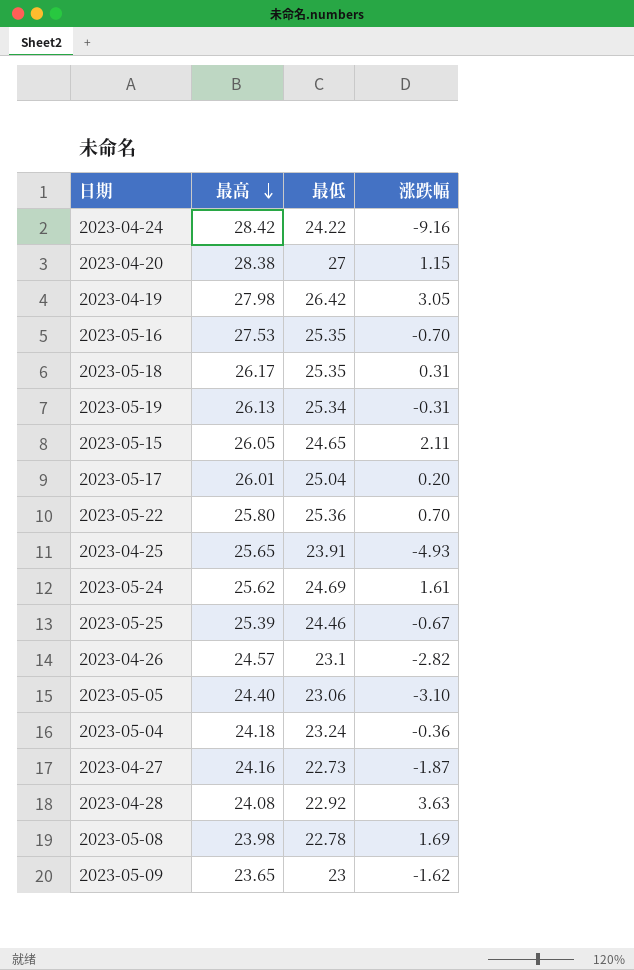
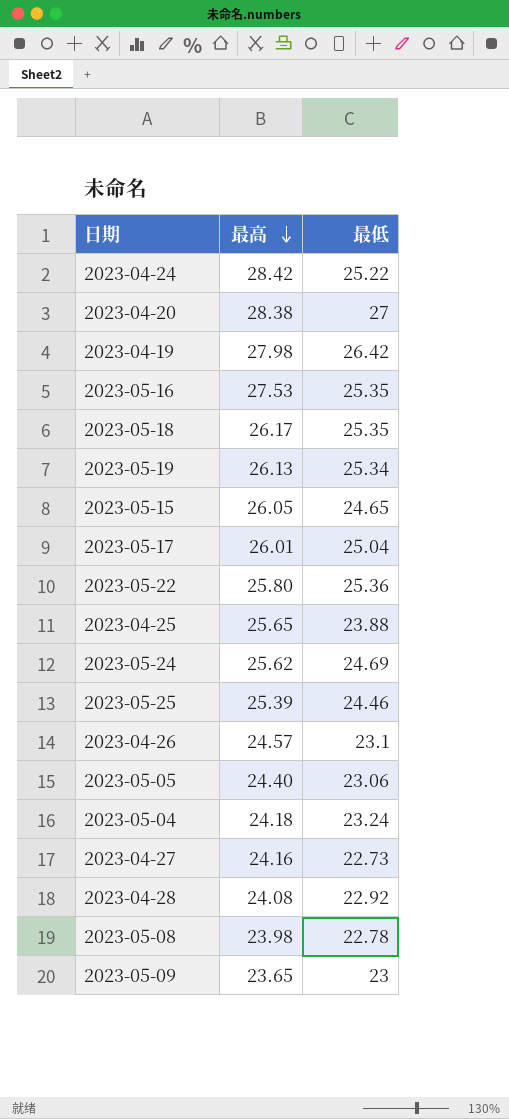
column 涨跌幅 | position: 4 -> none
2023-04-24 | 最低: 24.22 -> 25.22
2023-04-25 | 最低: 23.91 -> 23.88

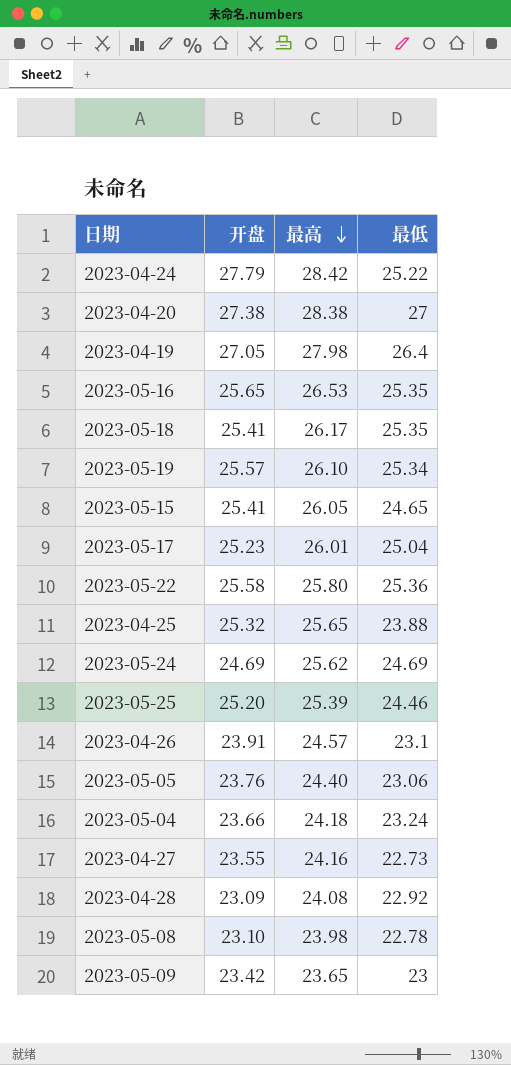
column 开盘 | position: none -> 2
2023-04-19 | 最低: 26.42 -> 26.4
2023-05-16 | 最高: 27.53 -> 26.53
2023-05-19 | 最高: 26.13 -> 26.10

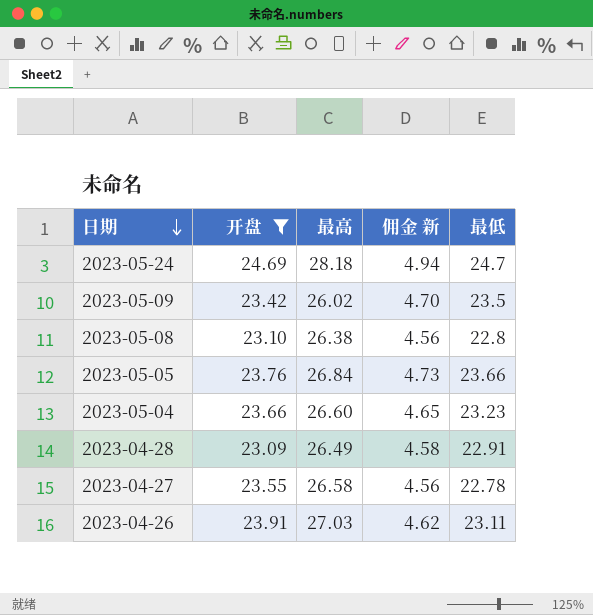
filter: none -> 开盘 <= 24.69
row order: 最高 descending -> 日期 descending
column 佣金 新 | formula: none -> [最低] * 0.2
2023-05-24 | 最高: 25.62 -> 28.18
2023-05-24 | 最低: 24.69 -> 24.7
2023-05-09 | 最高: 23.65 -> 26.02
2023-05-09 | 最低: 23 -> 23.5
2023-05-08 | 最高: 23.98 -> 26.38
2023-05-08 | 最低: 22.78 -> 22.8
2023-05-05 | 最高: 24.40 -> 26.84
2023-05-05 | 最低: 23.06 -> 23.66
2023-05-04 | 最高: 24.18 -> 26.60
2023-05-04 | 最低: 23.24 -> 23.23
2023-04-28 | 最高: 24.08 -> 26.49
2023-04-28 | 最低: 22.92 -> 22.91
2023-04-27 | 最高: 24.16 -> 26.58
2023-04-27 | 最低: 22.73 -> 22.78
2023-04-26 | 最高: 24.57 -> 27.03
2023-04-26 | 最低: 23.1 -> 23.11

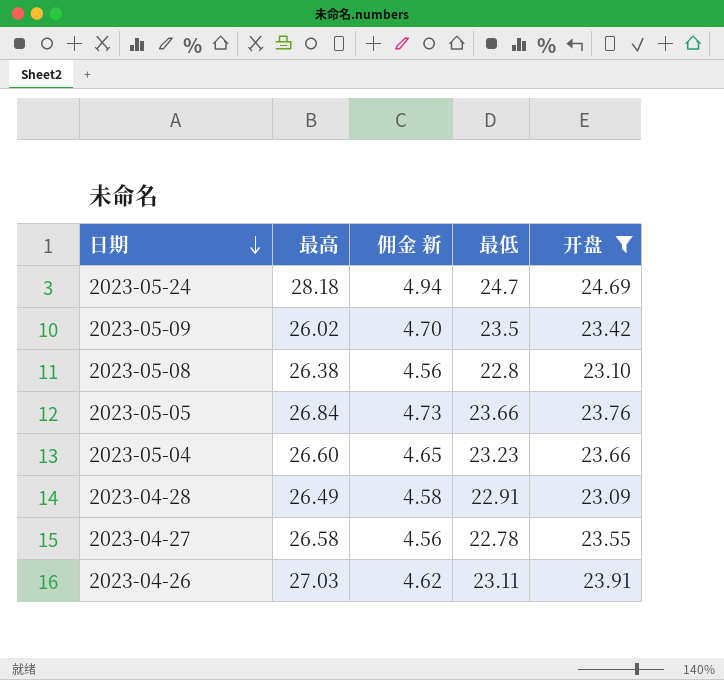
column 开盘 | position: 2 -> 5

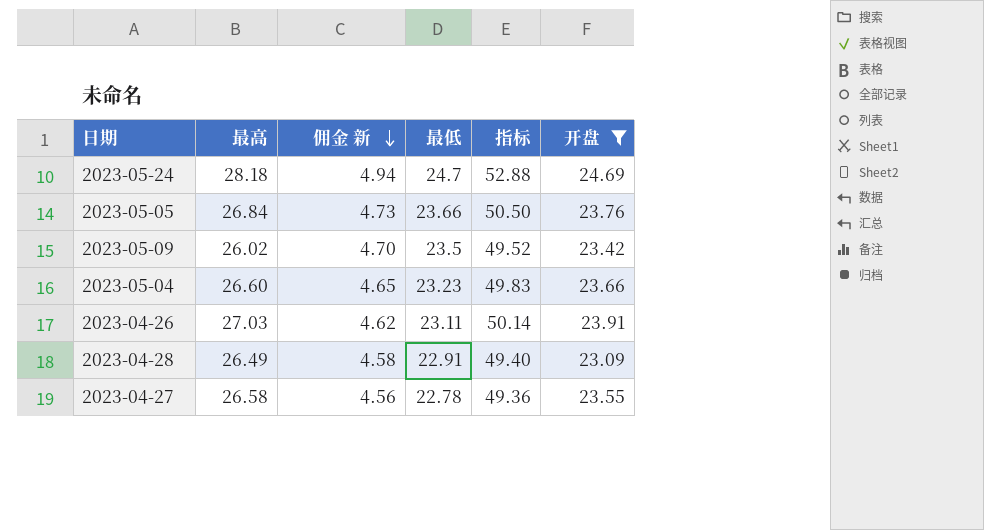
row order: 日期 descending -> 佣金 新 descending
column 指标 | formula: none -> [最高] + [最低]
row 2023-05-08: 26.38 | 4.56 | 22.8 | 23.10 -> none

